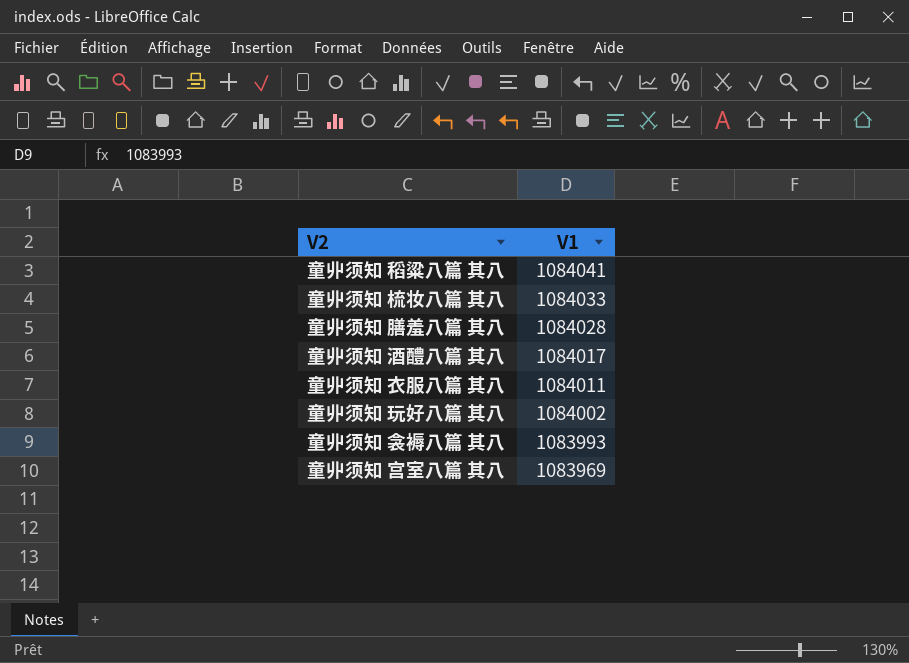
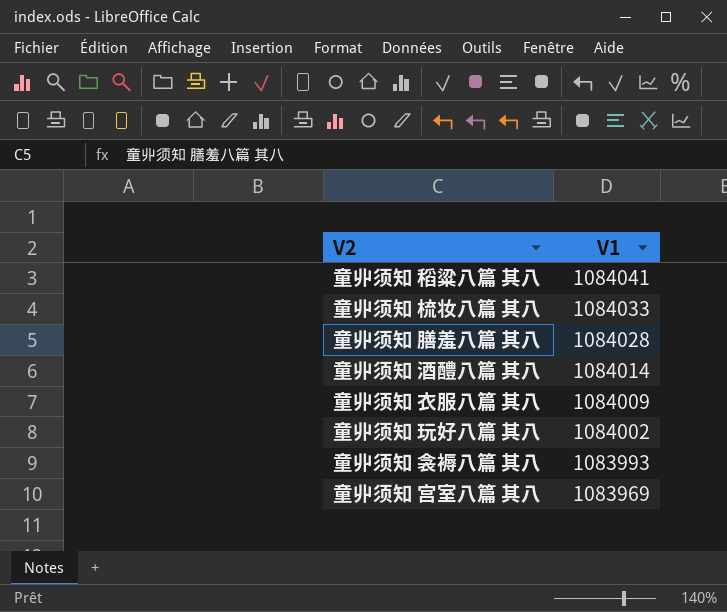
童丱须知 酒醴八篇 其八 | V1: 1084017 -> 1084014
童丱须知 衣服八篇 其八 | V1: 1084011 -> 1084009

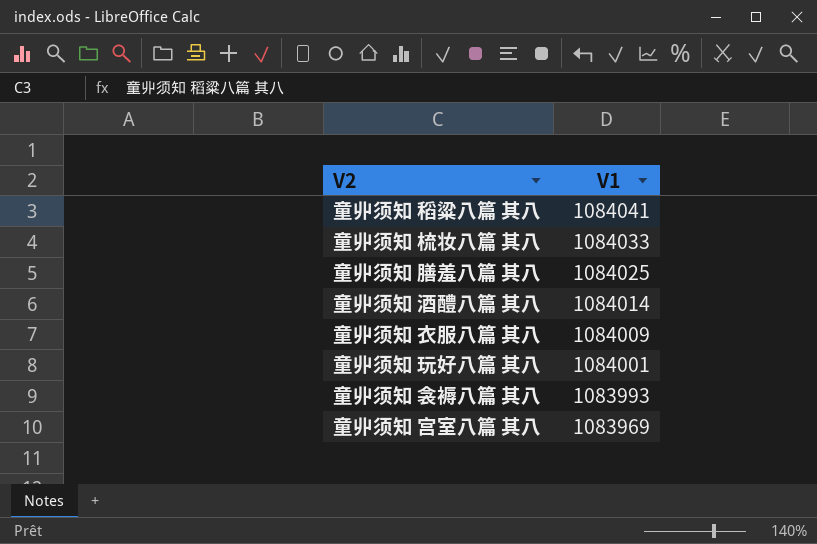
童丱须知 膳羞八篇 其八 | V1: 1084028 -> 1084025
童丱须知 玩好八篇 其八 | V1: 1084002 -> 1084001

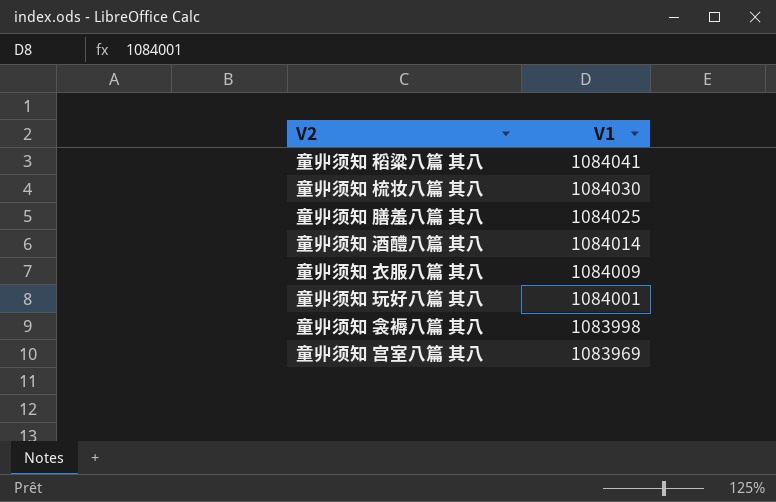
童丱须知 梳妆八篇 其八 | V1: 1084033 -> 1084030
童丱须知 衾褥八篇 其八 | V1: 1083993 -> 1083998

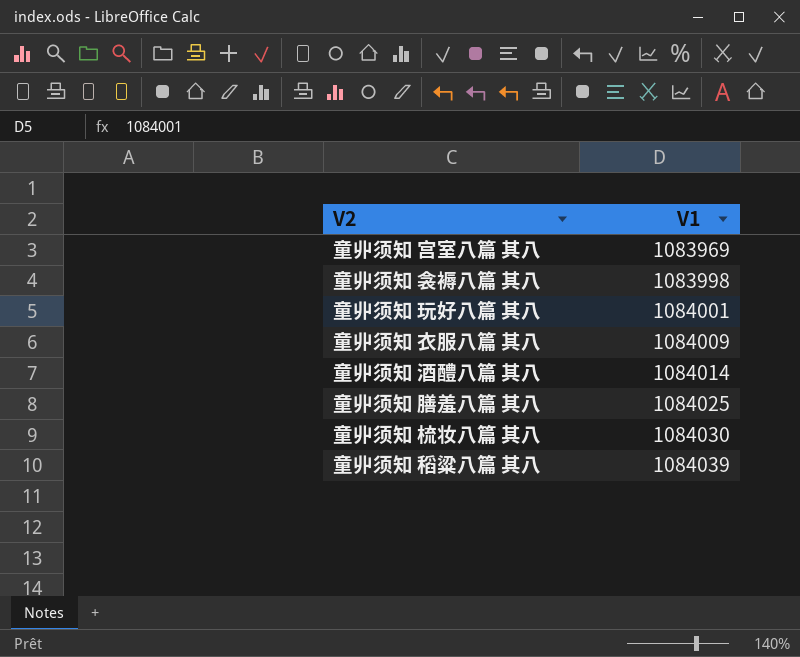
row order: V1 descending -> V1 ascending
童丱须知 稻粱八篇 其八 | V1: 1084041 -> 1084039

